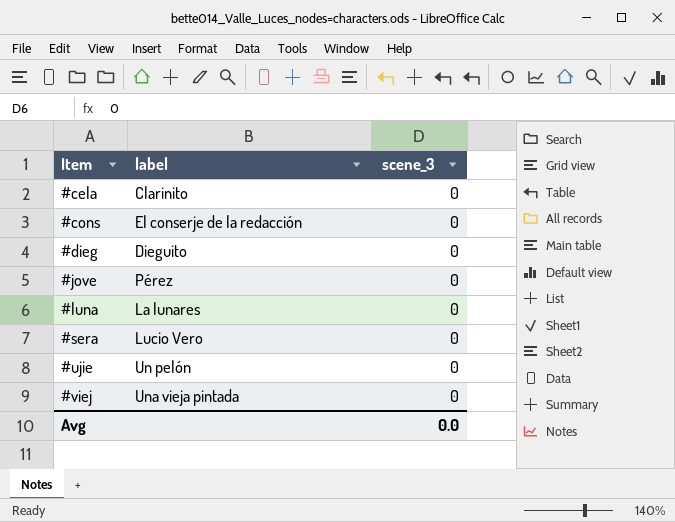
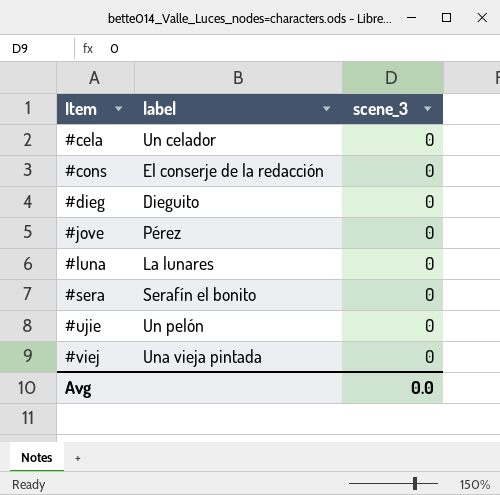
#cela | label: Clarinito -> Un celador
#sera | label: Lucio Vero -> Serafín el bonito

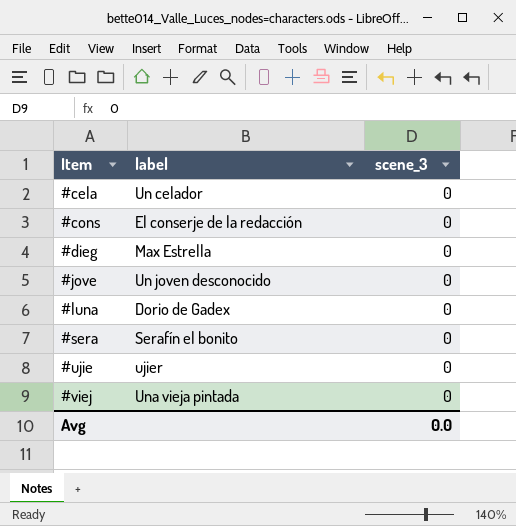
#dieg | label: Dieguito -> Max Estrella
#jove | label: Pérez -> Un joven desconocido
#luna | label: La lunares -> Dorio de Gadex
#ujie | label: Un pelón -> ujier

